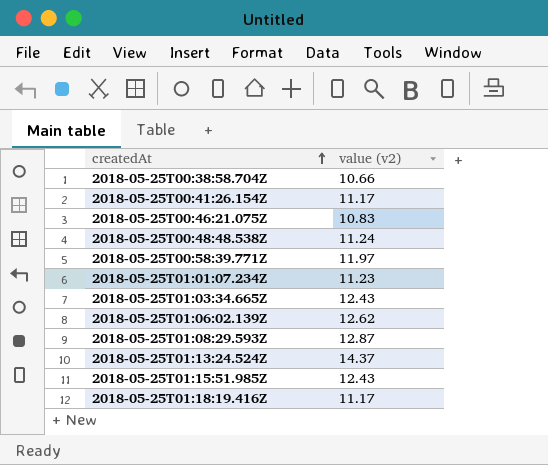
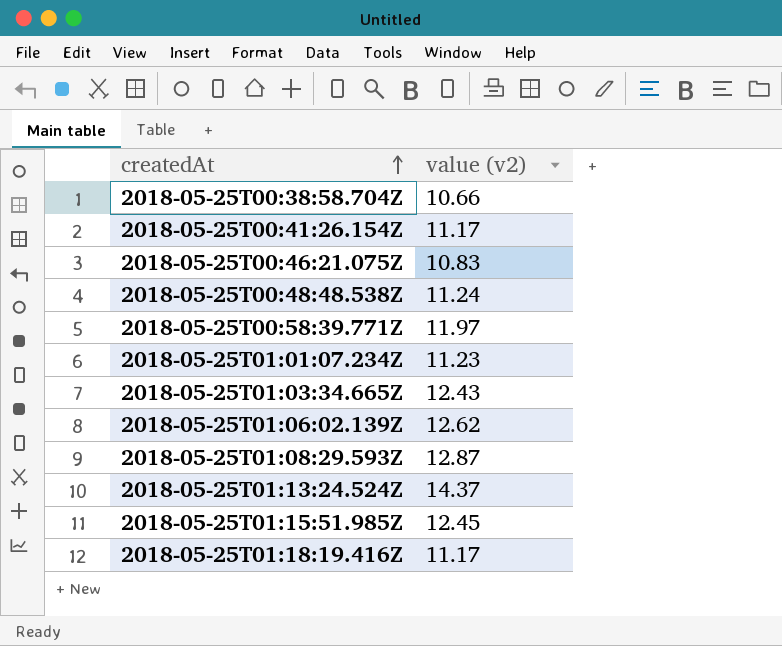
2018-05-25T01:15:51.985Z | value (v2): 12.43 -> 12.45

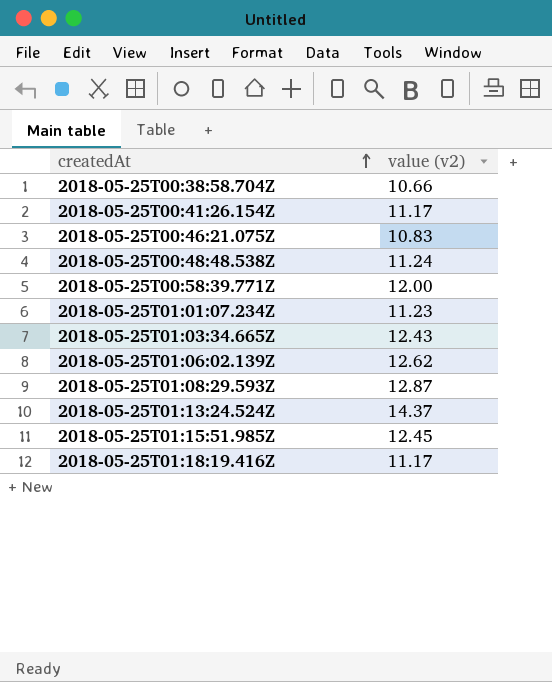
2018-05-25T00:58:39.771Z | value (v2): 11.97 -> 12.00

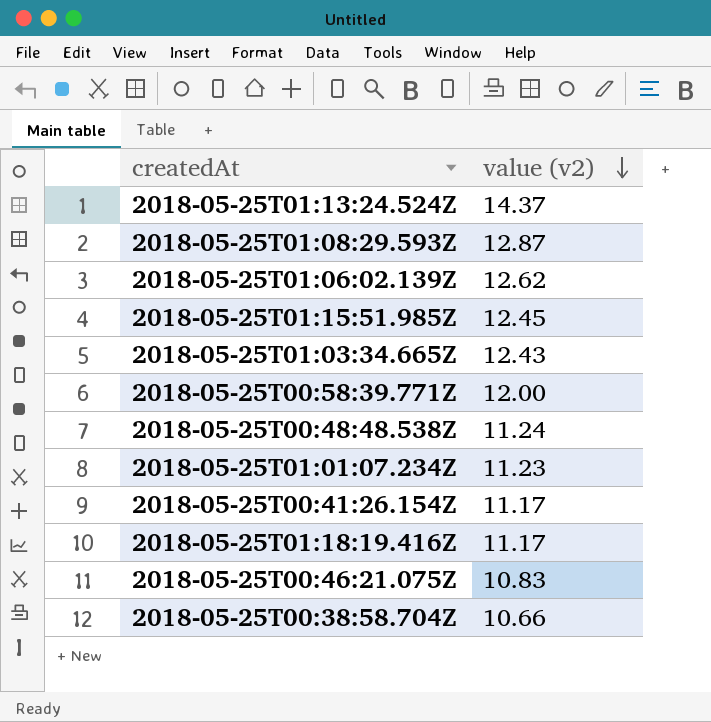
row order: createdAt ascending -> value (v2) descending

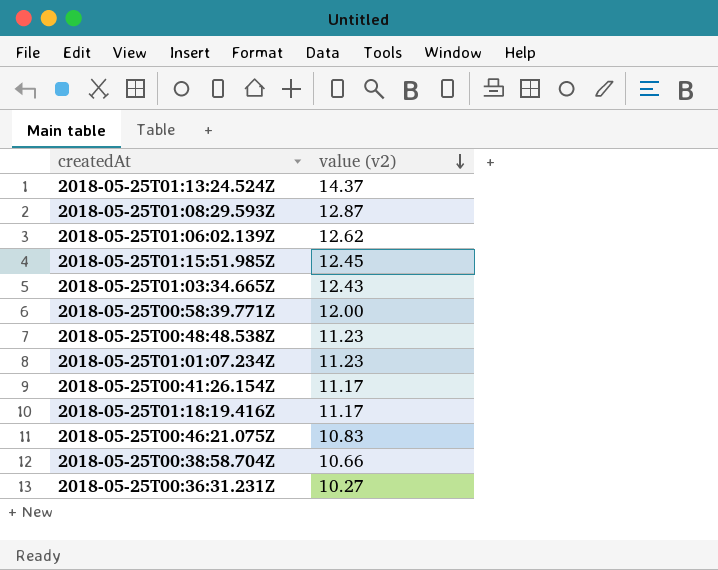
2018-05-25T00:48:48.538Z | value (v2): 11.24 -> 11.23
row 2018-05-25T00:36:31.231Z: none -> 10.27

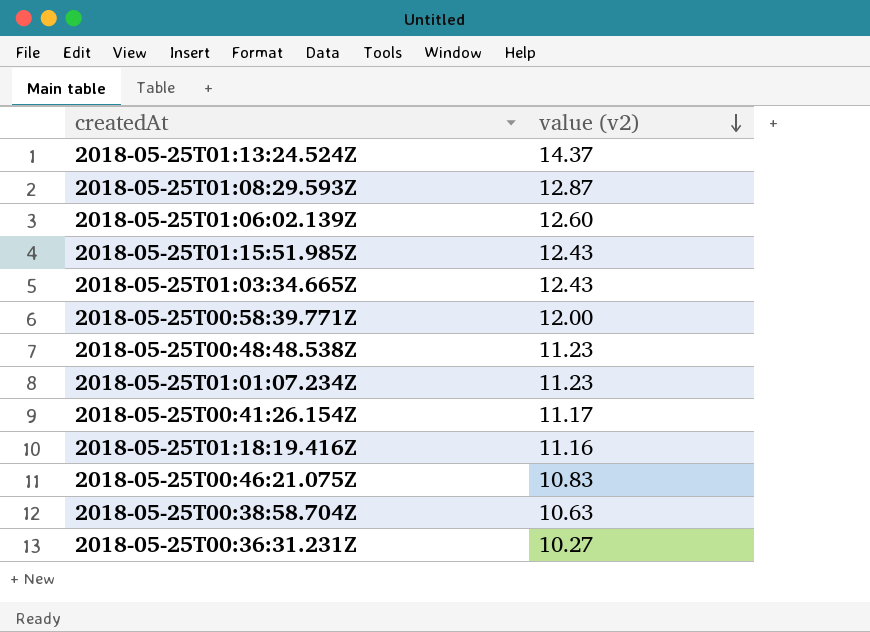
2018-05-25T01:06:02.139Z | value (v2): 12.62 -> 12.60
2018-05-25T01:15:51.985Z | value (v2): 12.45 -> 12.43
2018-05-25T01:18:19.416Z | value (v2): 11.17 -> 11.16
2018-05-25T00:38:58.704Z | value (v2): 10.66 -> 10.63

